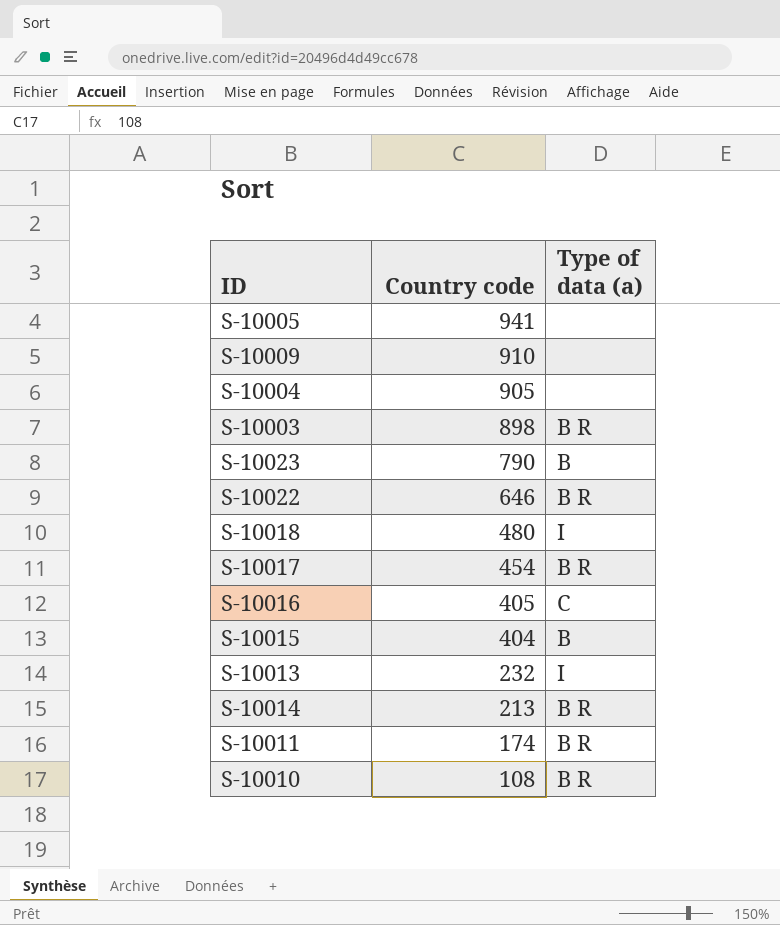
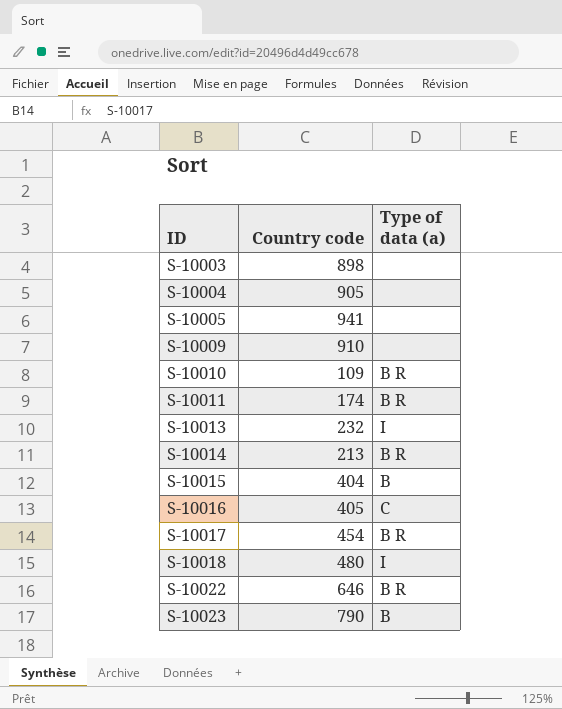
row order: Country code descending -> ID ascending
S-10003 | Type of data (a): B R -> none
S-10010 | Country code: 108 -> 109

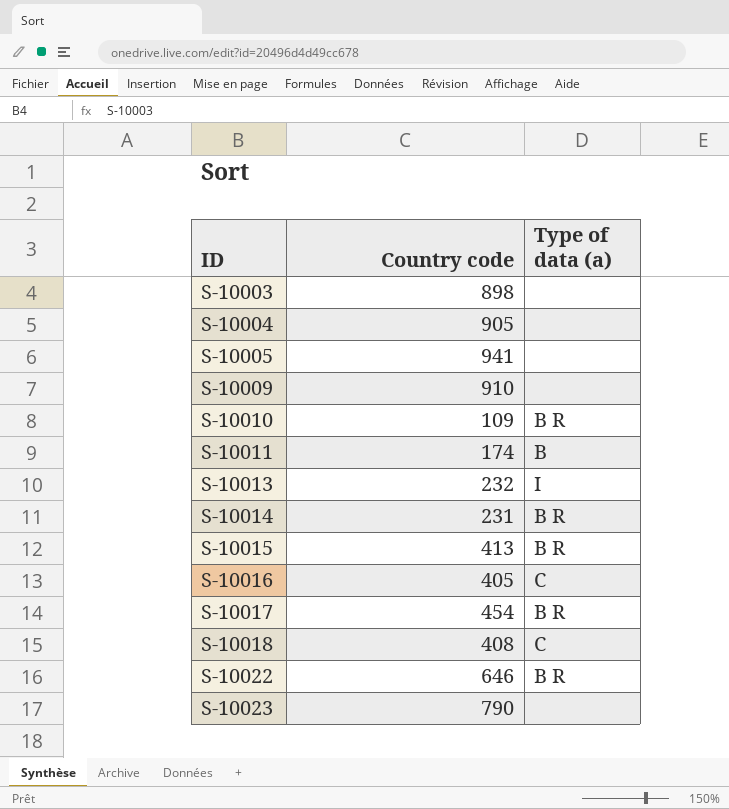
S-10011 | Type of data (a): B R -> B
S-10014 | Country code: 213 -> 231
S-10015 | Country code: 404 -> 413
S-10015 | Type of data (a): B -> B R
S-10018 | Country code: 480 -> 408
S-10018 | Type of data (a): I -> C
S-10023 | Type of data (a): B -> none

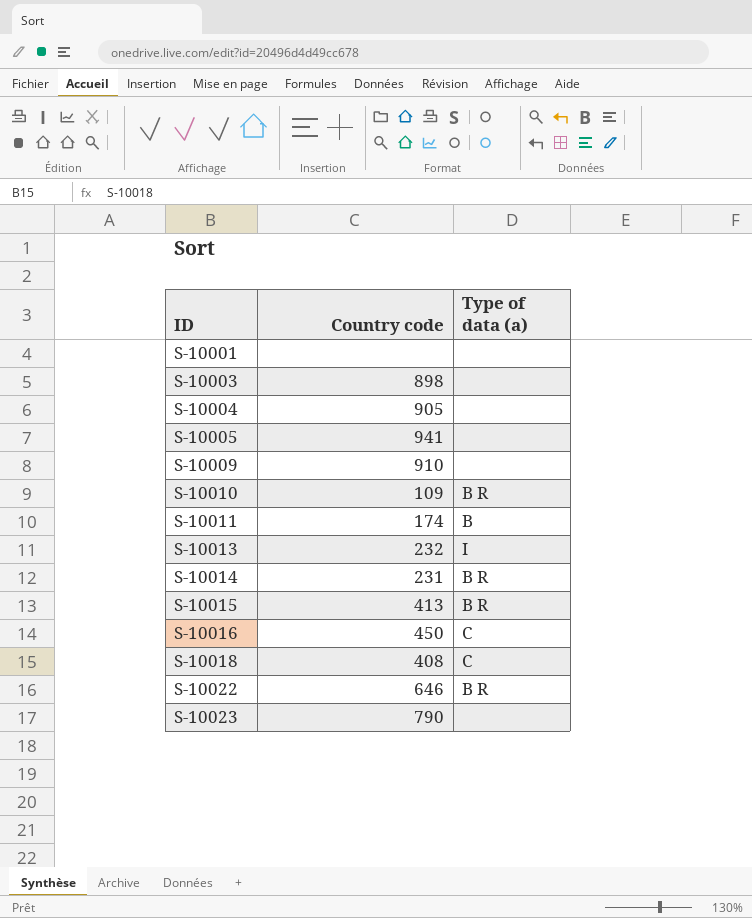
row S-10017: 454 | B R -> none
row S-10001: none -> none | none
S-10016 | Country code: 405 -> 450

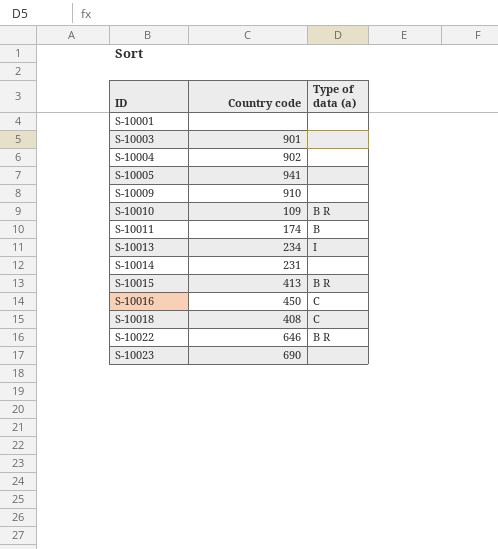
S-10003 | Country code: 898 -> 901
S-10004 | Country code: 905 -> 902
S-10013 | Country code: 232 -> 234
S-10014 | Type of data (a): B R -> none
S-10023 | Country code: 790 -> 690

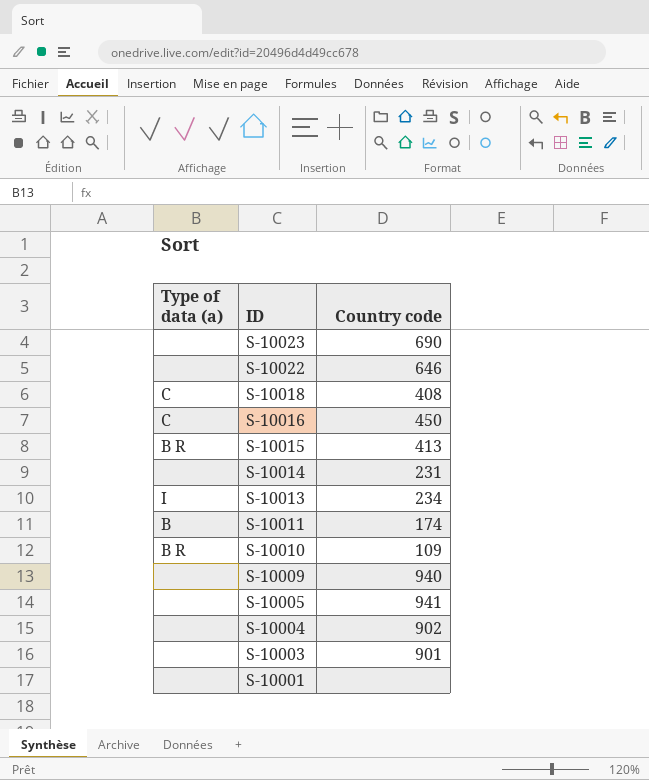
row order: ID ascending -> ID descending
column Type of data (a) | position: 3 -> 1
S-10022 | Type of data (a): B R -> none
S-10009 | Country code: 910 -> 940

